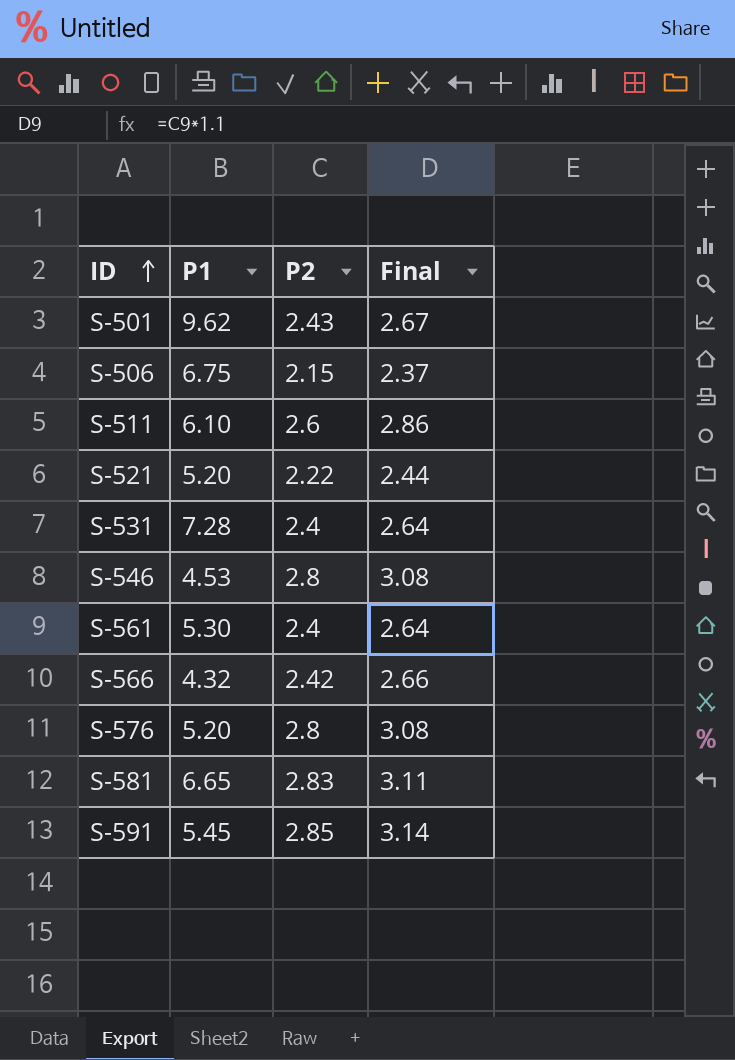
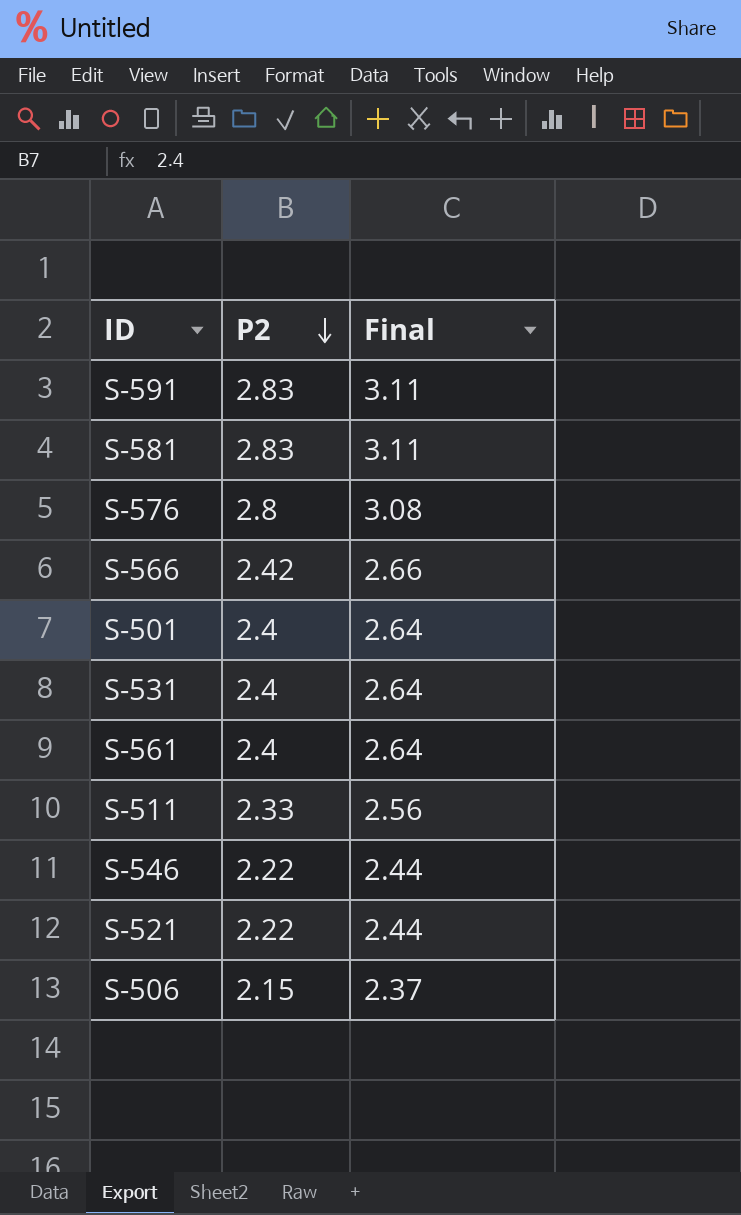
row order: ID ascending -> P2 descending
column P1 | position: 2 -> none
S-591 | P2: 2.85 -> 2.83
S-591 | Final: 3.14 -> 3.11
S-501 | P2: 2.43 -> 2.4
S-501 | Final: 2.67 -> 2.64
S-511 | P2: 2.6 -> 2.33
S-511 | Final: 2.86 -> 2.56
S-546 | P2: 2.8 -> 2.22
S-546 | Final: 3.08 -> 2.44

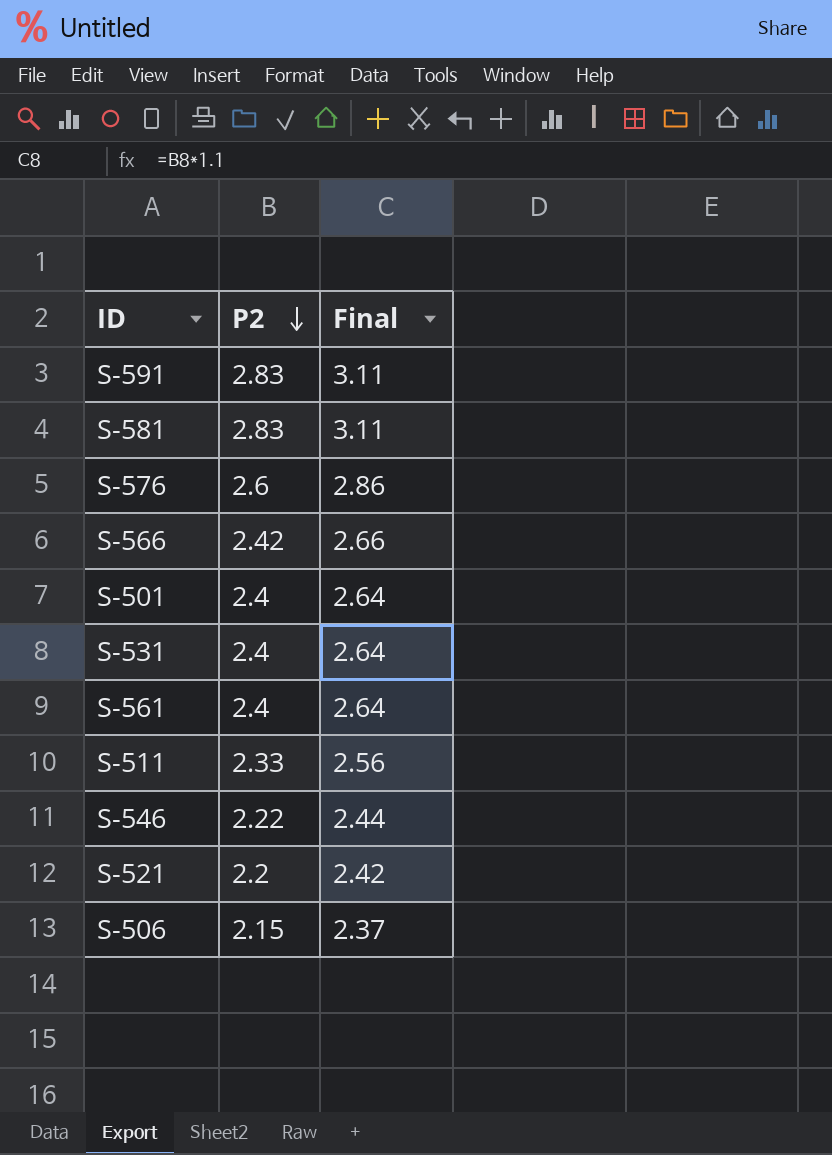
S-576 | P2: 2.8 -> 2.6
S-576 | Final: 3.08 -> 2.86
S-521 | P2: 2.22 -> 2.2
S-521 | Final: 2.44 -> 2.42

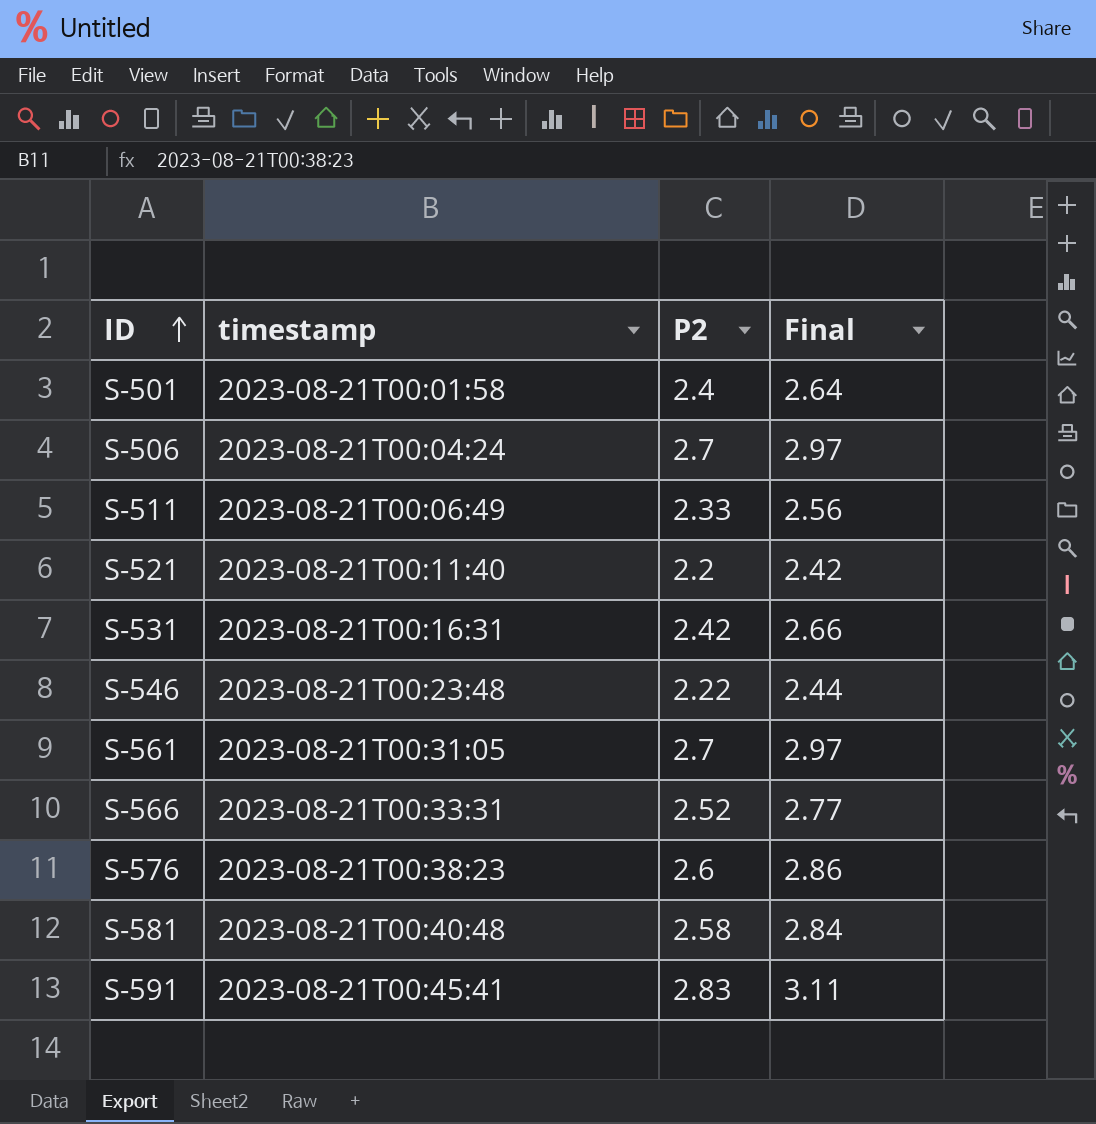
row order: P2 descending -> ID ascending
column timestamp | position: none -> 2
S-506 | P2: 2.15 -> 2.7
S-506 | Final: 2.37 -> 2.97
S-531 | P2: 2.4 -> 2.42
S-531 | Final: 2.64 -> 2.66
S-561 | P2: 2.4 -> 2.7
S-561 | Final: 2.64 -> 2.97
S-566 | P2: 2.42 -> 2.52
S-566 | Final: 2.66 -> 2.77
S-581 | P2: 2.83 -> 2.58
S-581 | Final: 3.11 -> 2.84

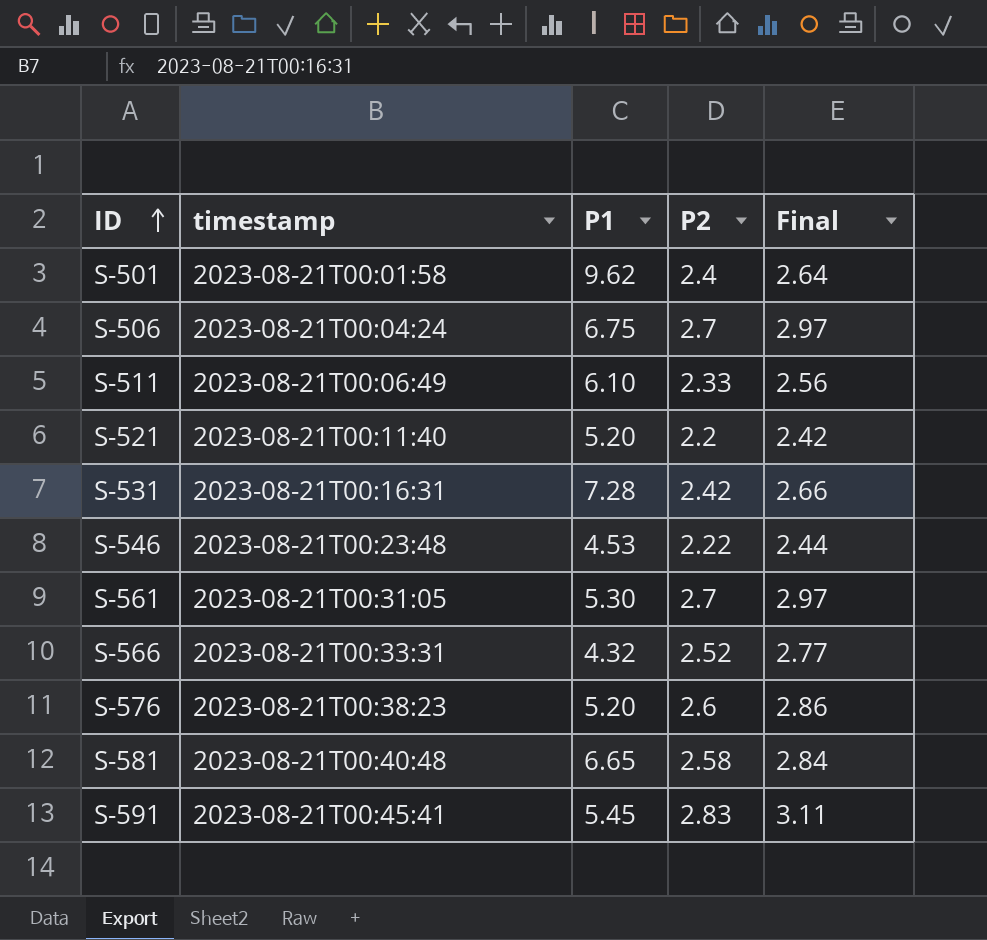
column P1 | position: none -> 3

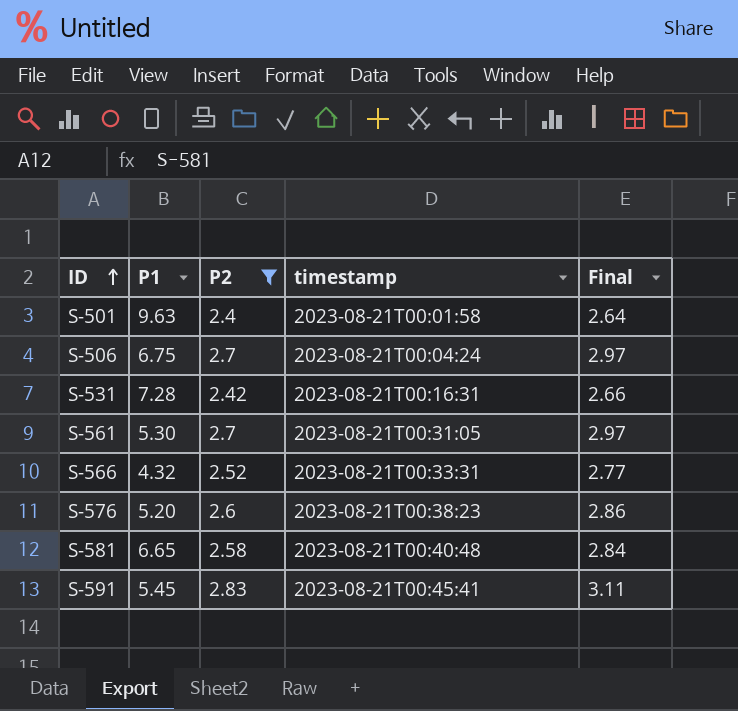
filter: none -> P2 >= 2.4
column timestamp | position: 2 -> 4
S-501 | P1: 9.62 -> 9.63

